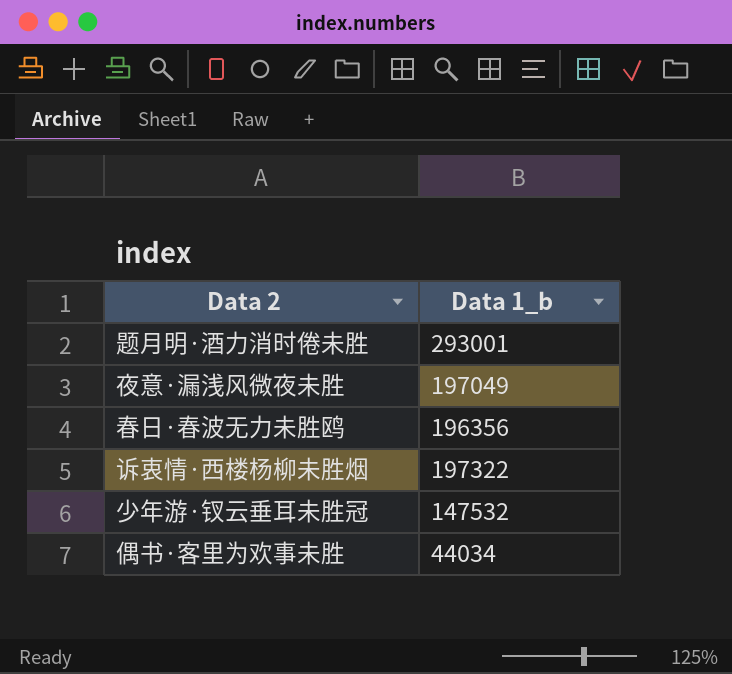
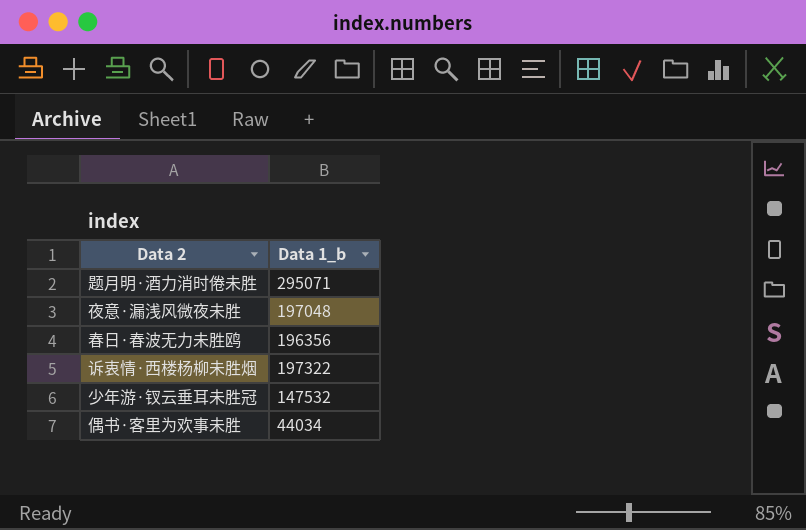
题月明·酒力消时倦未胜 | Data 1_b: 293001 -> 295071
夜意·漏浅风微夜未胜 | Data 1_b: 197049 -> 197048

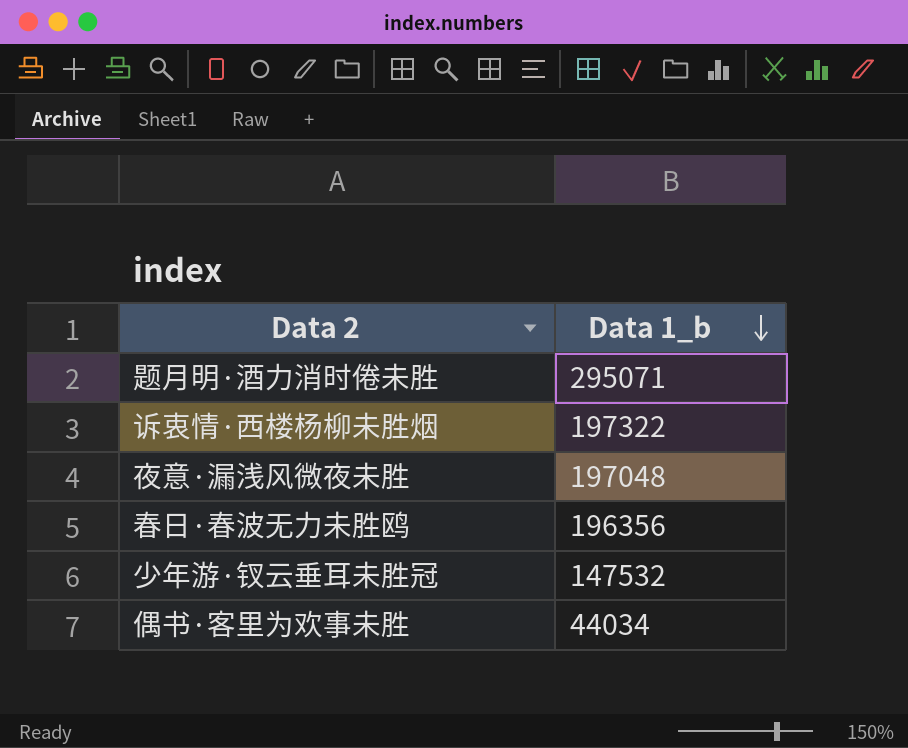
row order: none -> Data 1_b descending

